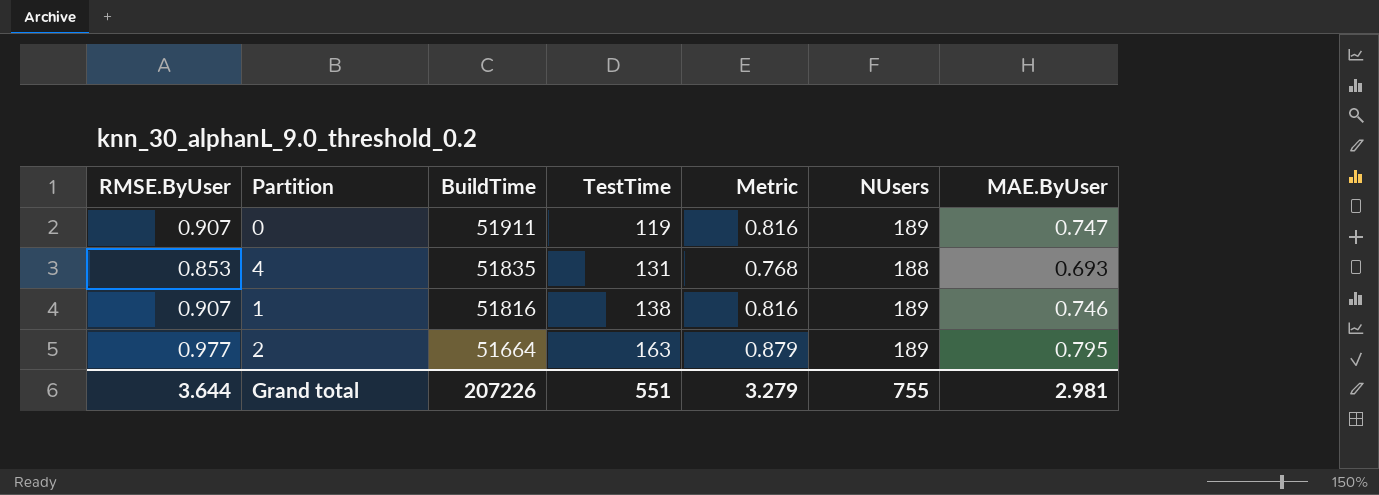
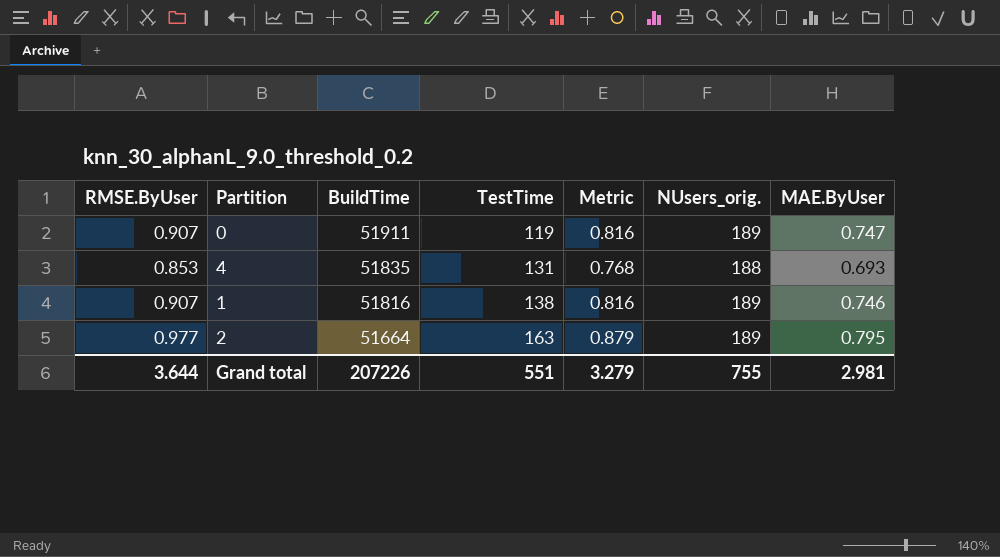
column name: NUsers -> NUsers_orig.

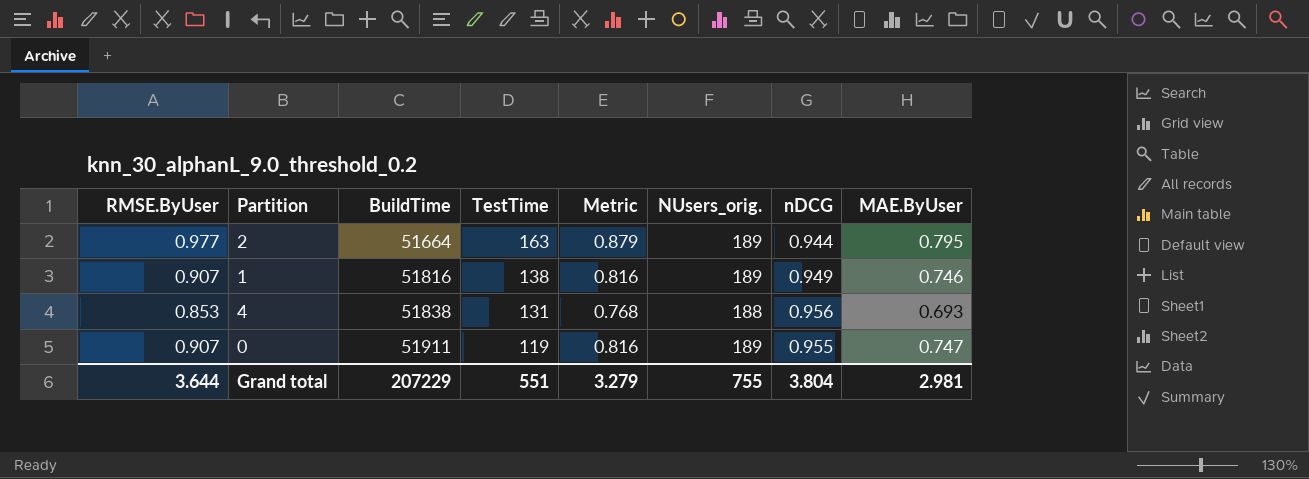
row order: BuildTime descending -> BuildTime ascending
column nDCG | position: none -> 7
4 | BuildTime: 51835 -> 51838
Grand total | BuildTime: 207226 -> 207229

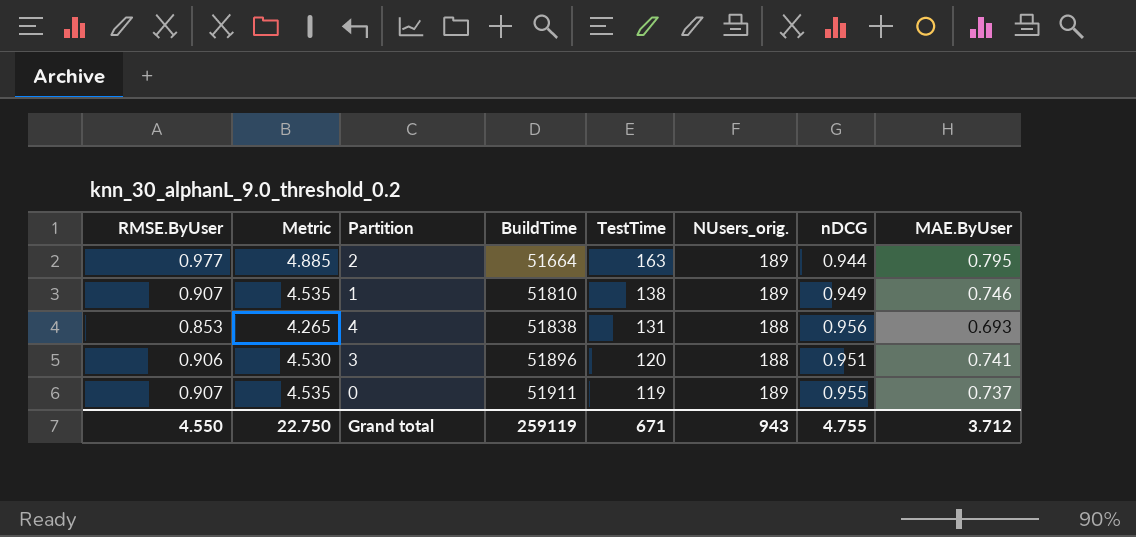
column Metric | formula: [RMSE.ByUser] * 0.9 -> [RMSE.ByUser] * 5
column Metric | position: 5 -> 2
1 | BuildTime: 51816 -> 51810
row 3: none -> 0.906 | 4.530 | 51896 | 120 | 188 | 0.951 | 0.741
0 | MAE.ByUser: 0.747 -> 0.737
Grand total | RMSE.ByUser: 3.644 -> 4.550
Grand total | Metric: 3.279 -> 22.750
Grand total | BuildTime: 207229 -> 259119
Grand total | TestTime: 551 -> 671
Grand total | NUsers_orig.: 755 -> 943
Grand total | nDCG: 3.804 -> 4.755
Grand total | MAE.ByUser: 2.981 -> 3.712

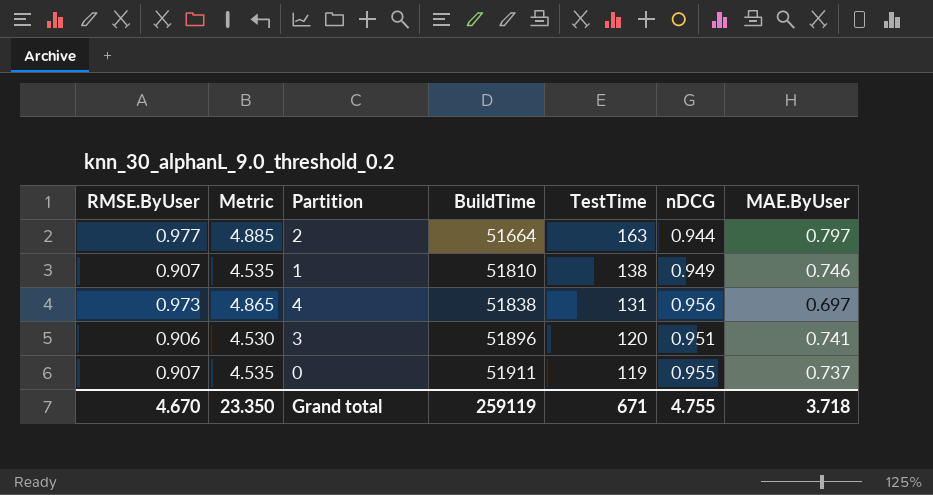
column NUsers_orig. | position: 6 -> none
2 | MAE.ByUser: 0.795 -> 0.797
4 | RMSE.ByUser: 0.853 -> 0.973
4 | Metric: 4.265 -> 4.865
4 | MAE.ByUser: 0.693 -> 0.697
Grand total | RMSE.ByUser: 4.550 -> 4.670
Grand total | Metric: 22.750 -> 23.350
Grand total | MAE.ByUser: 3.712 -> 3.718

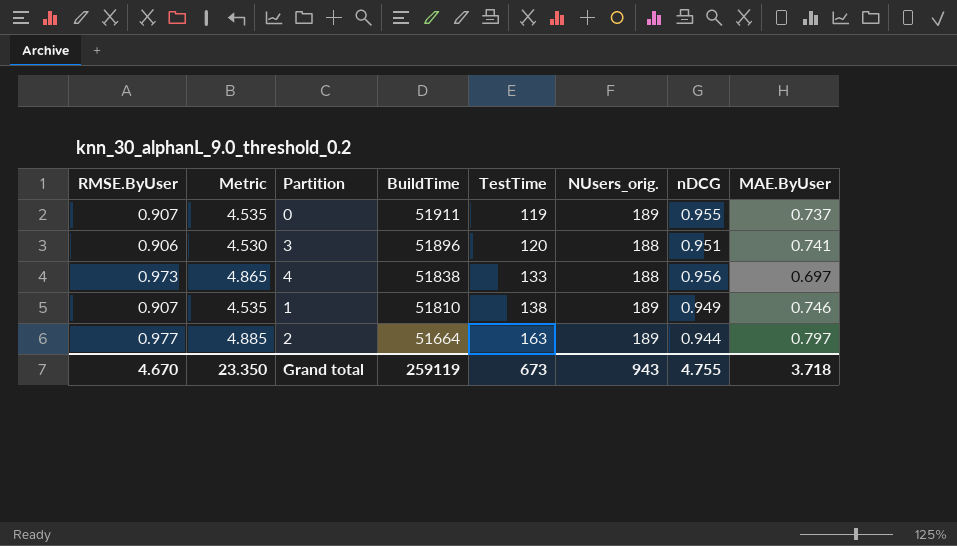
row order: BuildTime ascending -> BuildTime descending
column NUsers_orig. | position: none -> 6
4 | TestTime: 131 -> 133
Grand total | TestTime: 671 -> 673

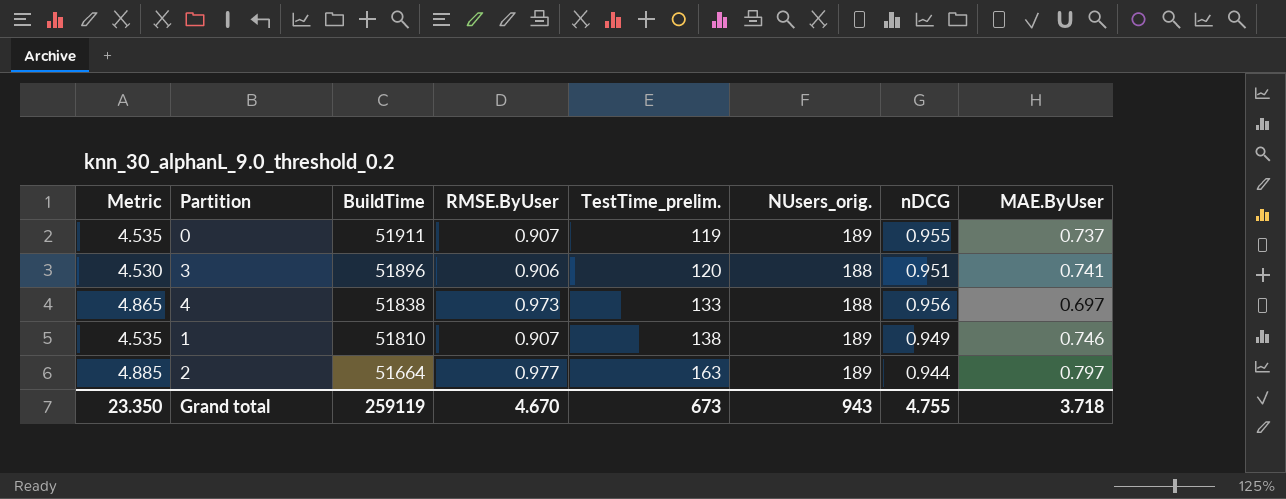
column RMSE.ByUser | position: 1 -> 4
column name: TestTime -> TestTime_prelim.

